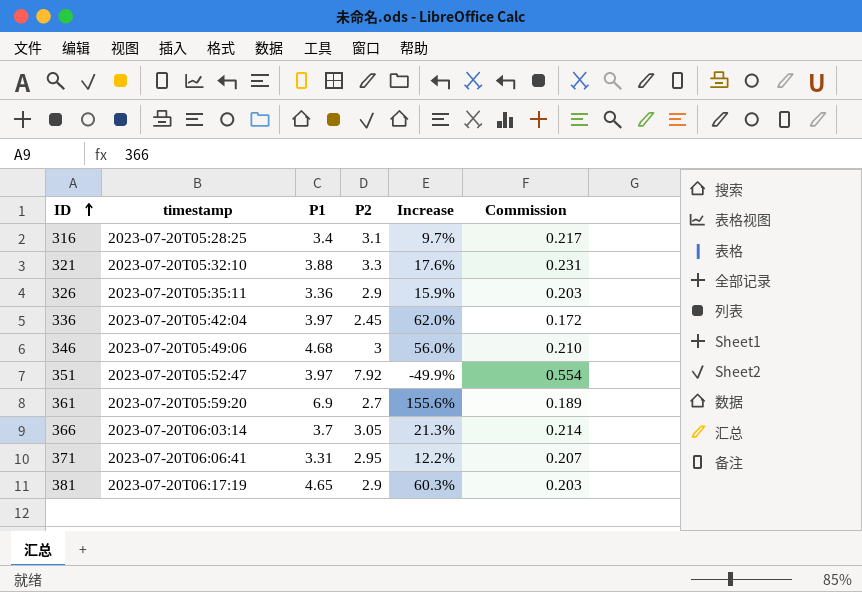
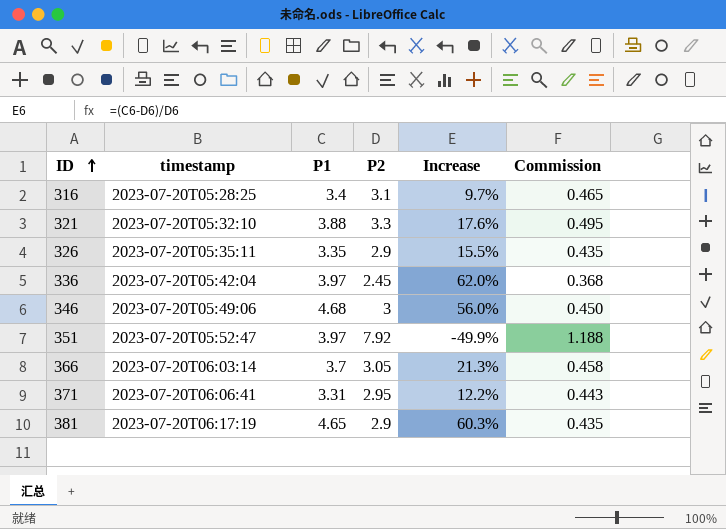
column Commission | formula: [P2] * 0.07 -> [P2] * 0.15
row 361: 2023-07-20T05:59:20 | 6.9 | 2.7 | 155.6% | 0.189 -> none
326 | P1: 3.36 -> 3.35
326 | Increase: 15.9% -> 15.5%

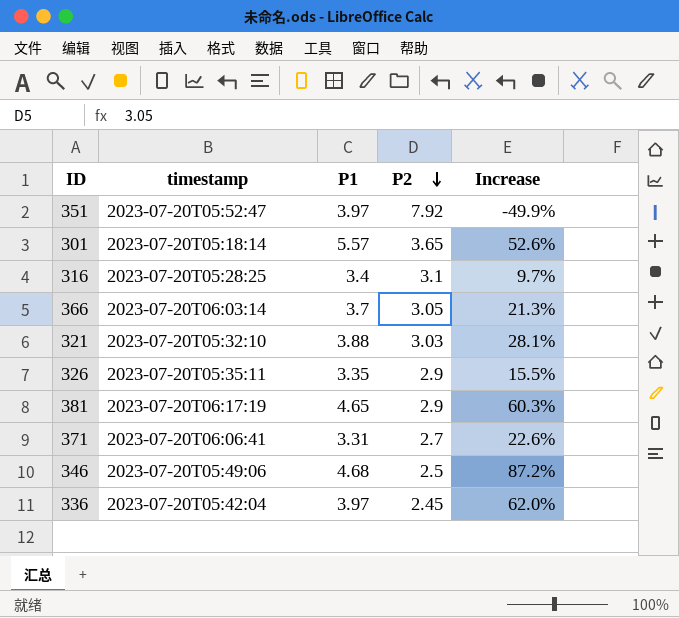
row order: ID ascending -> P2 descending
column Commission | formula: [P2] * 0.15 -> none
row 301: none -> 2023-07-20T05:18:14 | 5.57 | 3.65 | 52.6%
321 | P2: 3.3 -> 3.03
321 | Increase: 17.6% -> 28.1%
371 | P2: 2.95 -> 2.7
371 | Increase: 12.2% -> 22.6%
346 | P2: 3 -> 2.5
346 | Increase: 56.0% -> 87.2%

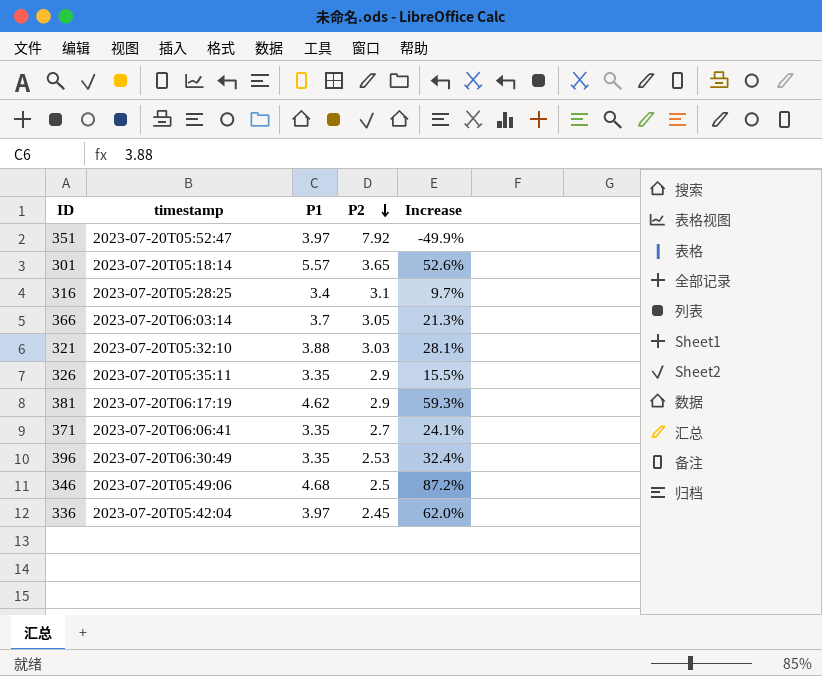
381 | P1: 4.65 -> 4.62
381 | Increase: 60.3% -> 59.3%
371 | P1: 3.31 -> 3.35
371 | Increase: 22.6% -> 24.1%
row 396: none -> 2023-07-20T06:30:49 | 3.35 | 2.53 | 32.4%

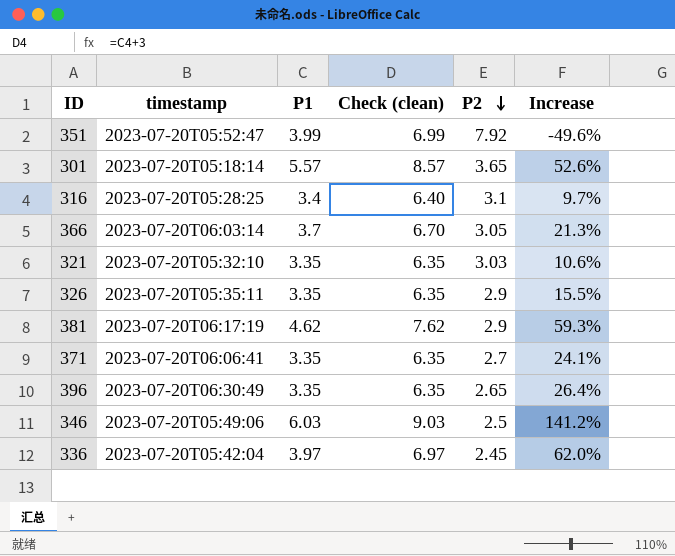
column Check (clean) | formula: none -> [P1] + 3
351 | P1: 3.97 -> 3.99
351 | Increase: -49.9% -> -49.6%
321 | P1: 3.88 -> 3.35
321 | Increase: 28.1% -> 10.6%
396 | P2: 2.53 -> 2.65
396 | Increase: 32.4% -> 26.4%
346 | P1: 4.68 -> 6.03
346 | Increase: 87.2% -> 141.2%

